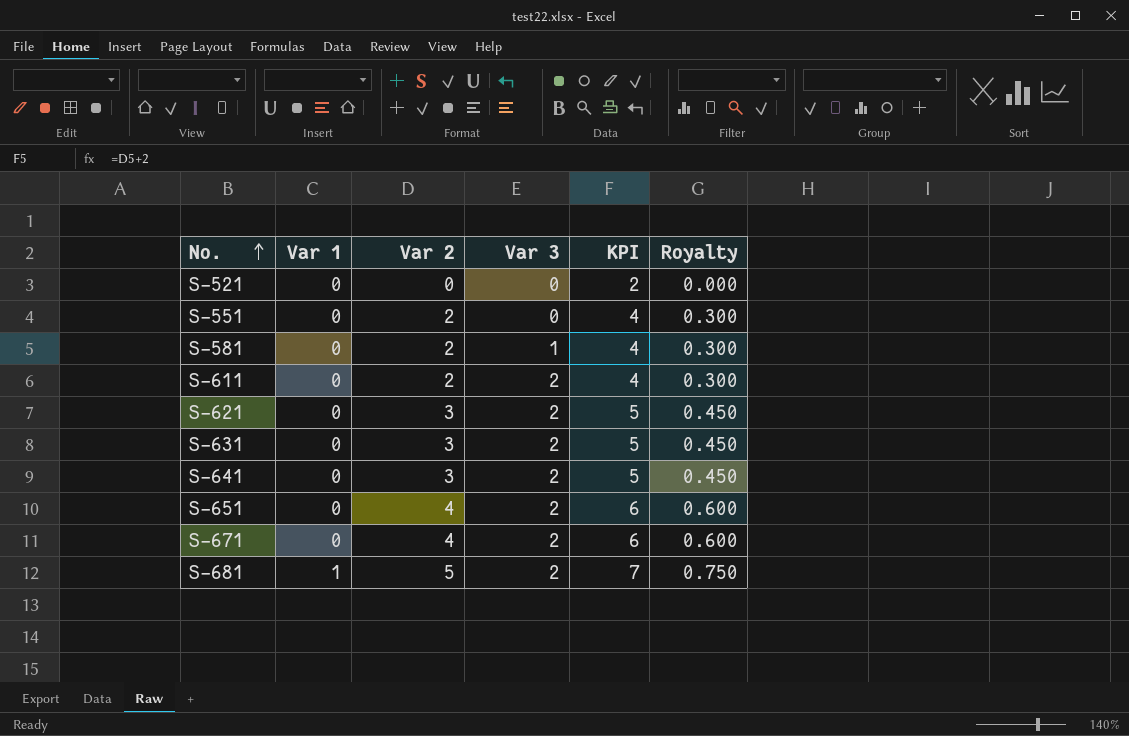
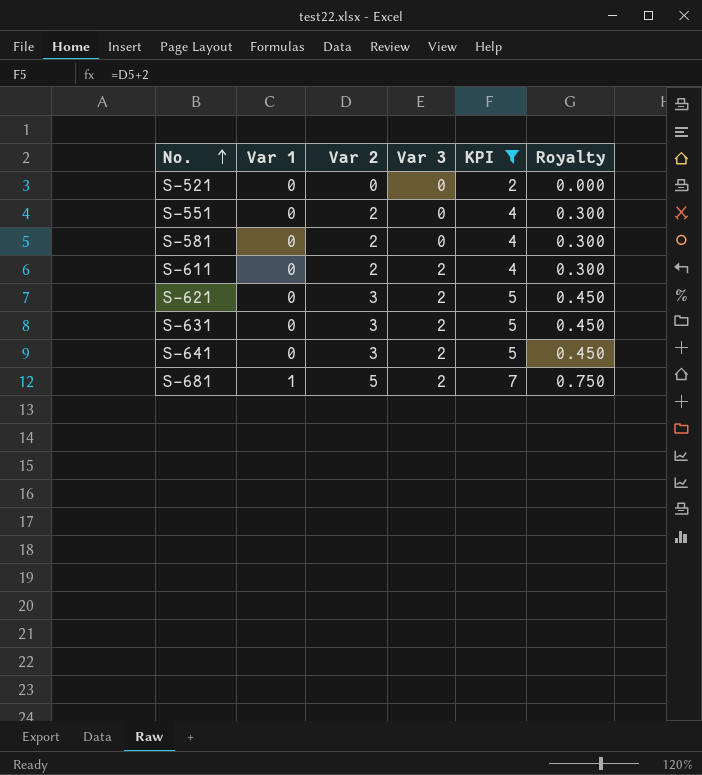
filter: none -> KPI != 6
S-581 | Var 3: 1 -> 0

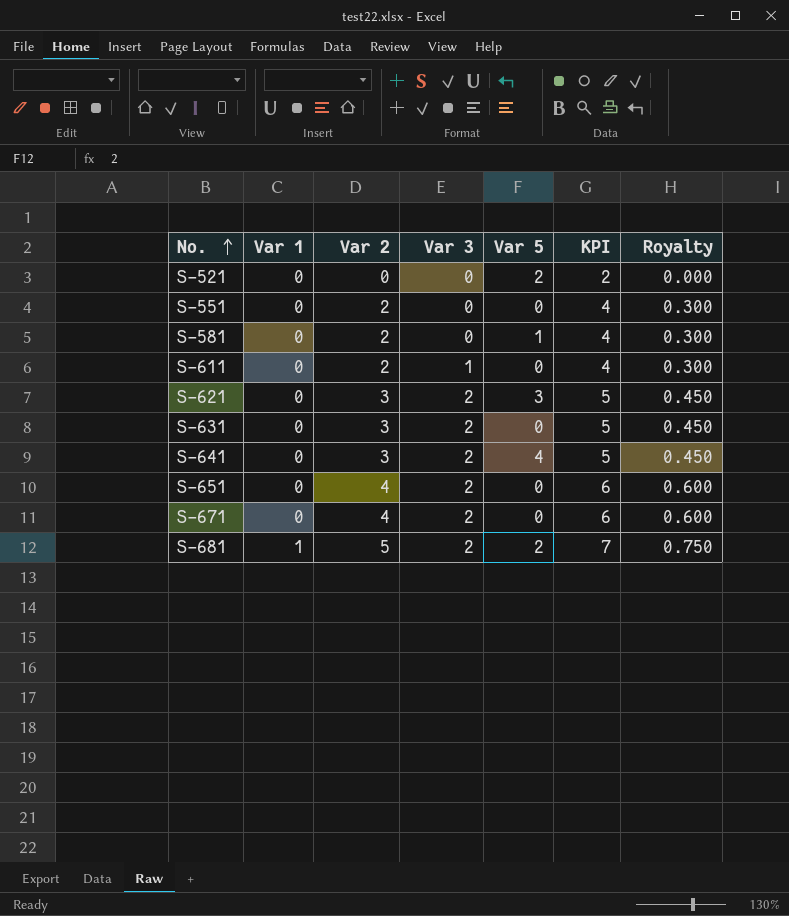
filter: KPI != 6 -> none
column Var 5 | position: none -> 5
S-611 | Var 3: 2 -> 1

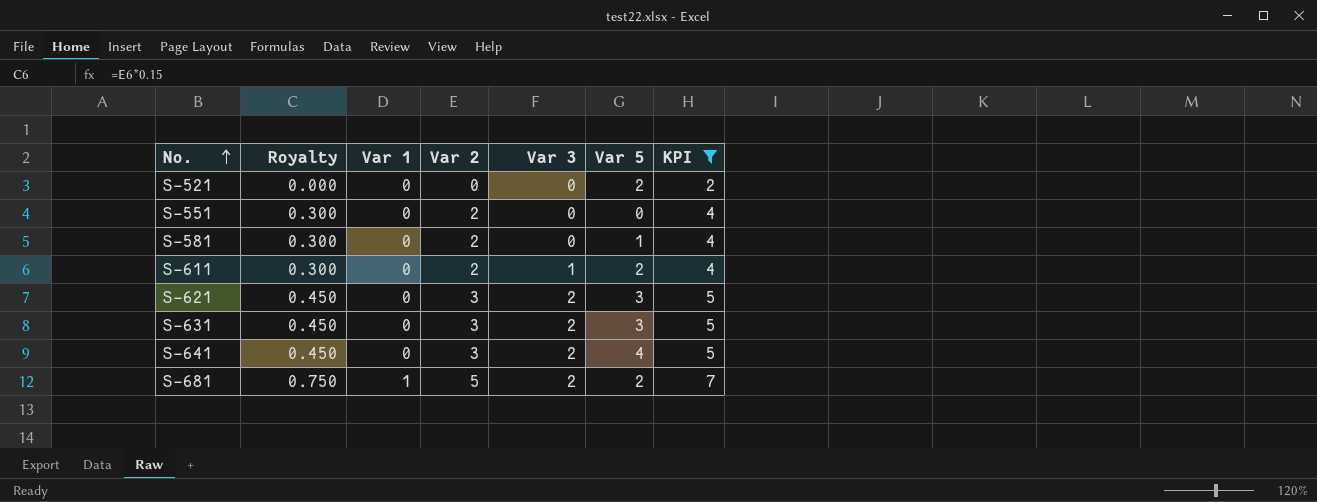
filter: none -> KPI != 6
column Royalty | position: 7 -> 2
S-611 | Var 5: 0 -> 2
S-631 | Var 5: 0 -> 3

